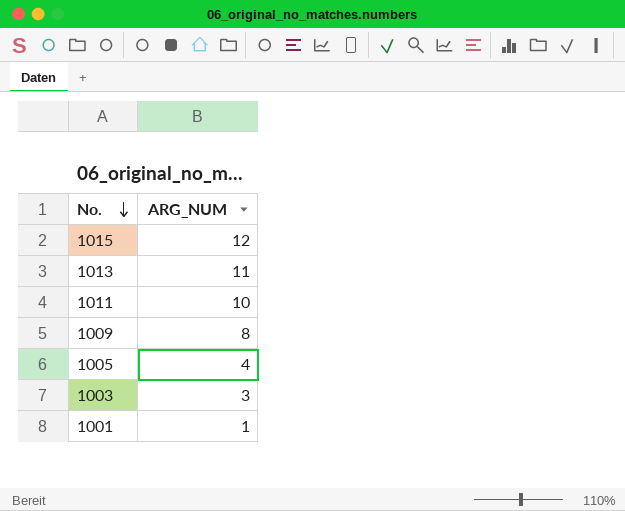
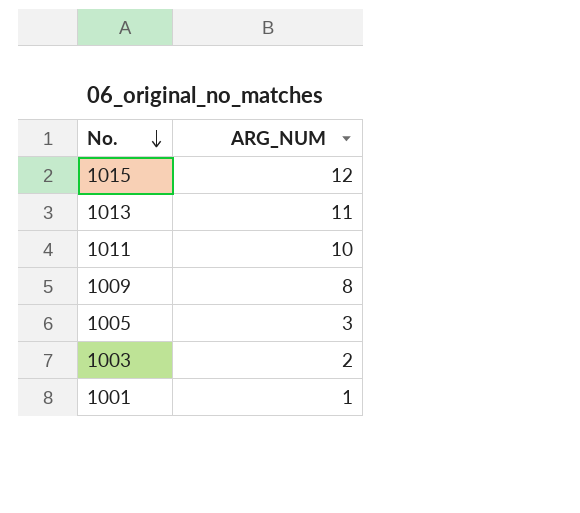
1005 | ARG_NUM: 4 -> 3
1003 | ARG_NUM: 3 -> 2

